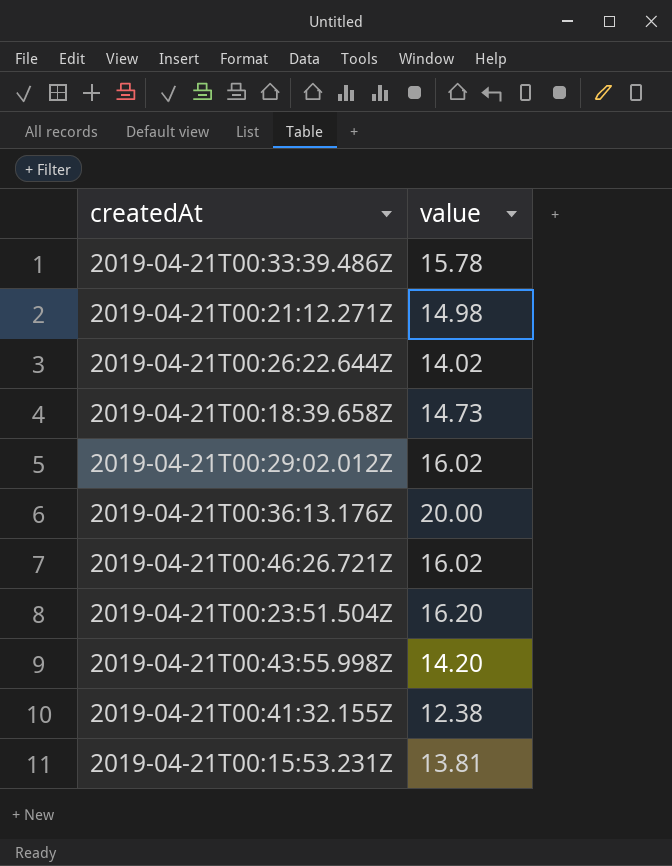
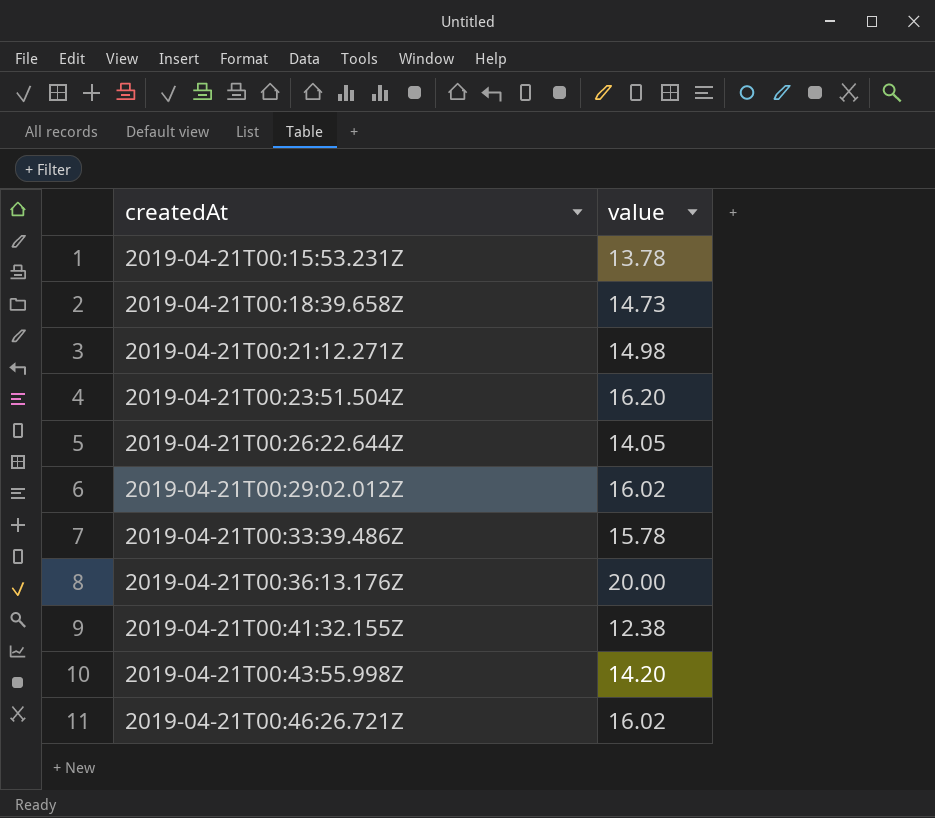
row order: none -> createdAt ascending
2019-04-21T00:15:53.231Z | value: 13.81 -> 13.78
2019-04-21T00:26:22.644Z | value: 14.02 -> 14.05

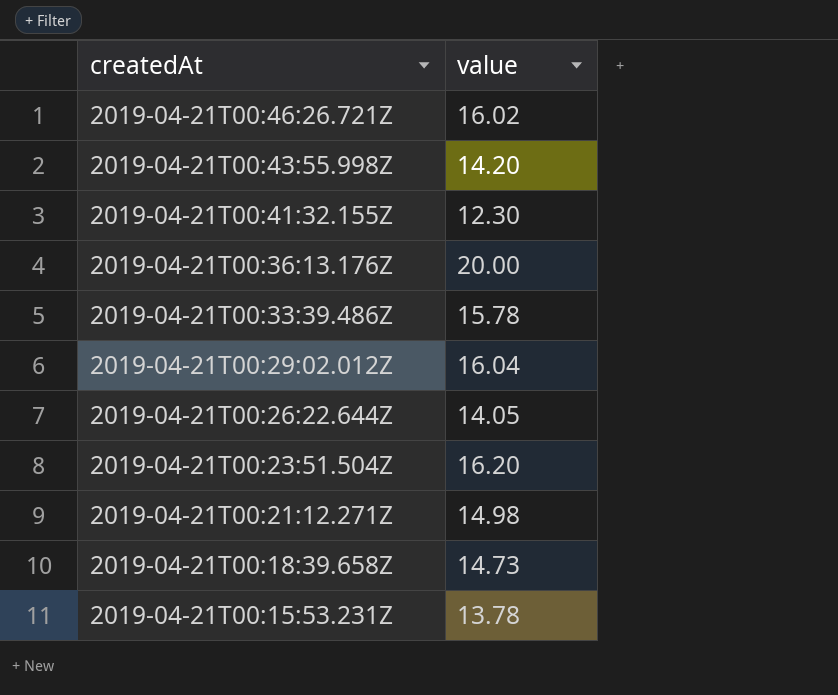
row order: createdAt ascending -> createdAt descending
2019-04-21T00:41:32.155Z | value: 12.38 -> 12.30
2019-04-21T00:29:02.012Z | value: 16.02 -> 16.04

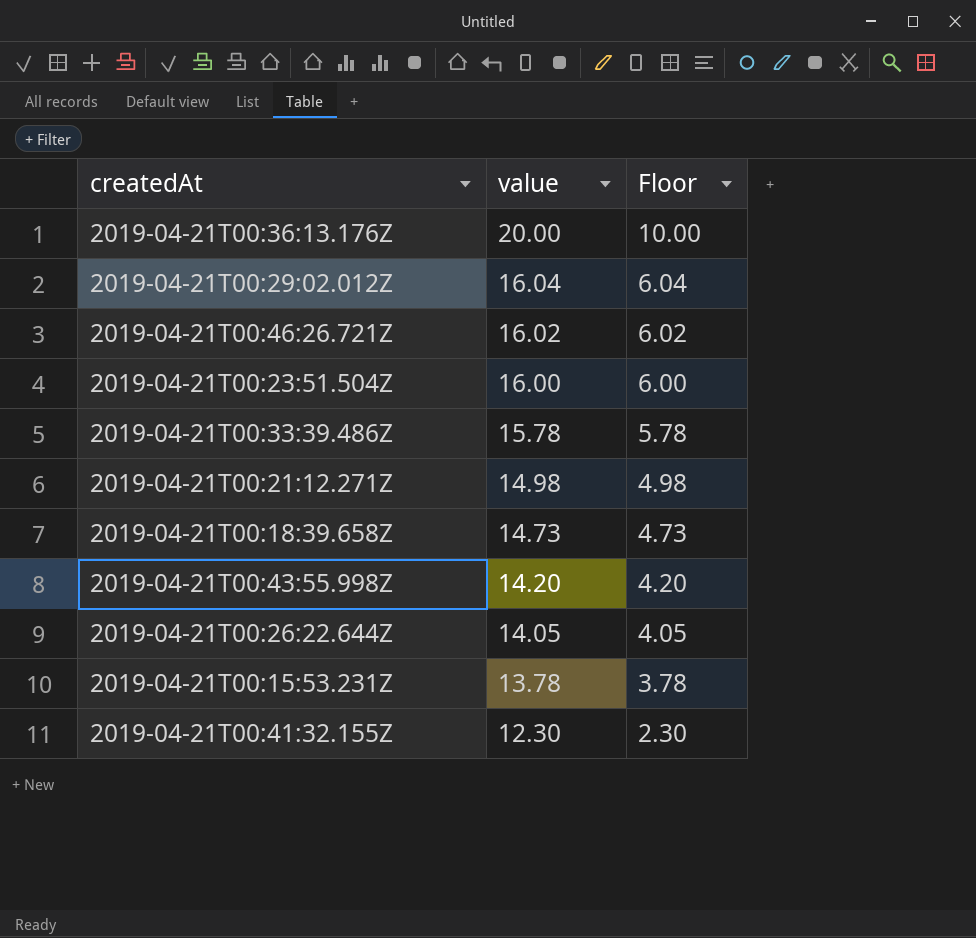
row order: createdAt descending -> value descending
column Floor | formula: none -> [value] - 10
2019-04-21T00:23:51.504Z | value: 16.20 -> 16.00

